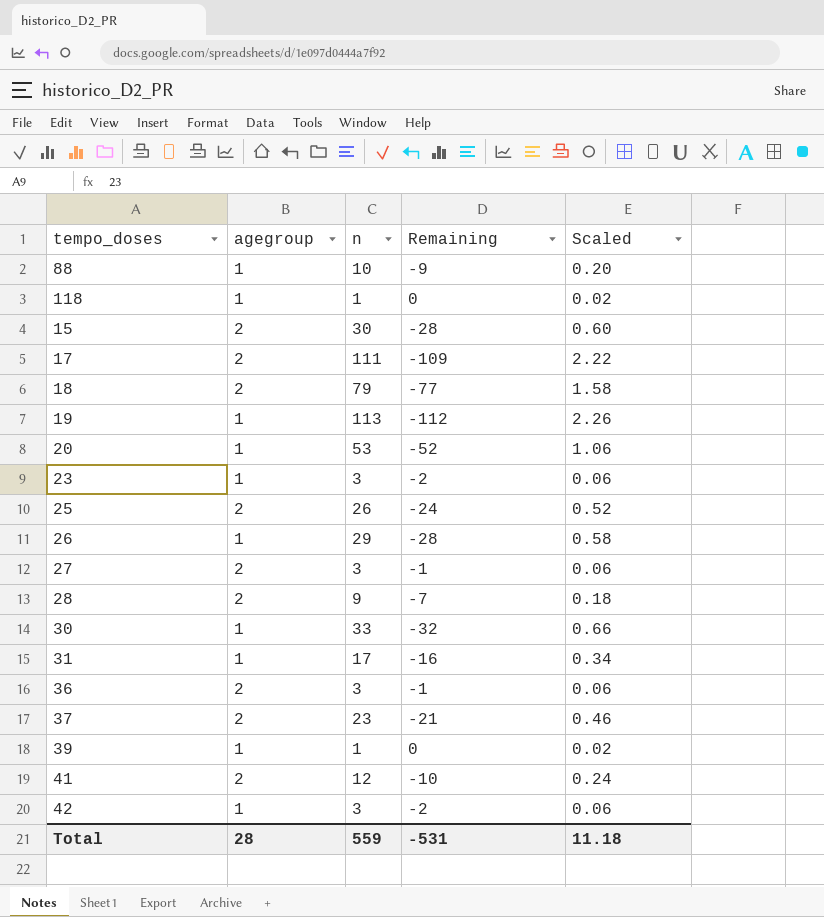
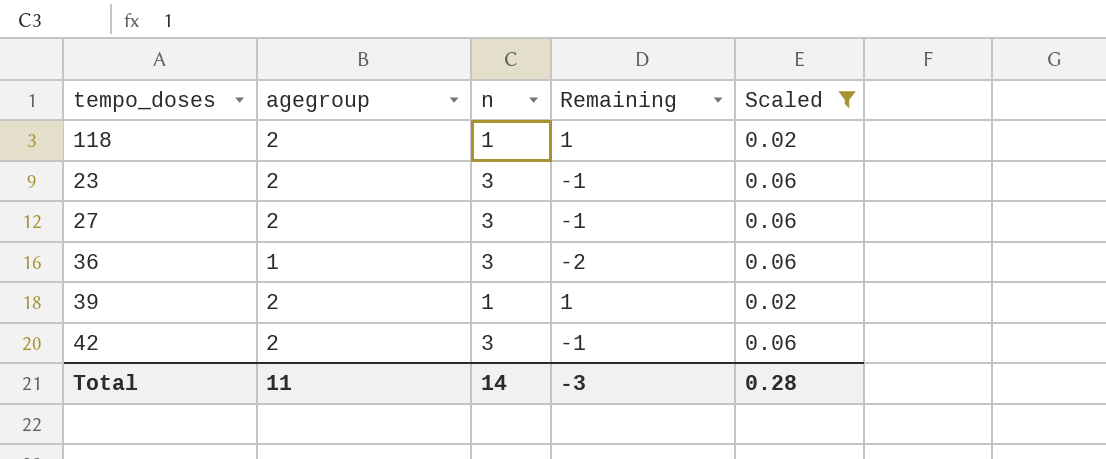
filter: none -> Scaled <= 0.06
118 | agegroup: 1 -> 2
118 | Remaining: 0 -> 1
23 | agegroup: 1 -> 2
23 | Remaining: -2 -> -1
36 | agegroup: 2 -> 1
36 | Remaining: -1 -> -2
39 | agegroup: 1 -> 2
39 | Remaining: 0 -> 1
42 | agegroup: 1 -> 2
42 | Remaining: -2 -> -1
Total | agegroup: 28 -> 11
Total | n: 559 -> 14
Total | Remaining: -531 -> -3
Total | Scaled: 11.18 -> 0.28

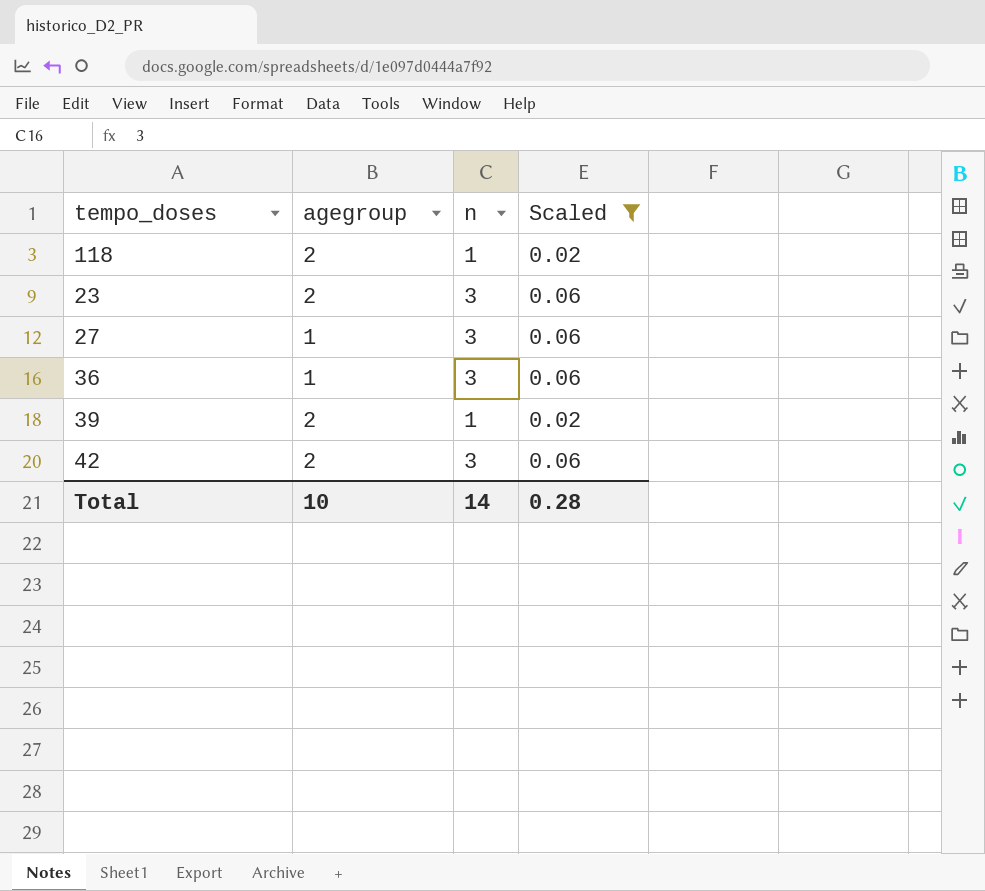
column Remaining | formula: [agegroup] - [n] -> none
27 | agegroup: 2 -> 1
Total | agegroup: 11 -> 10

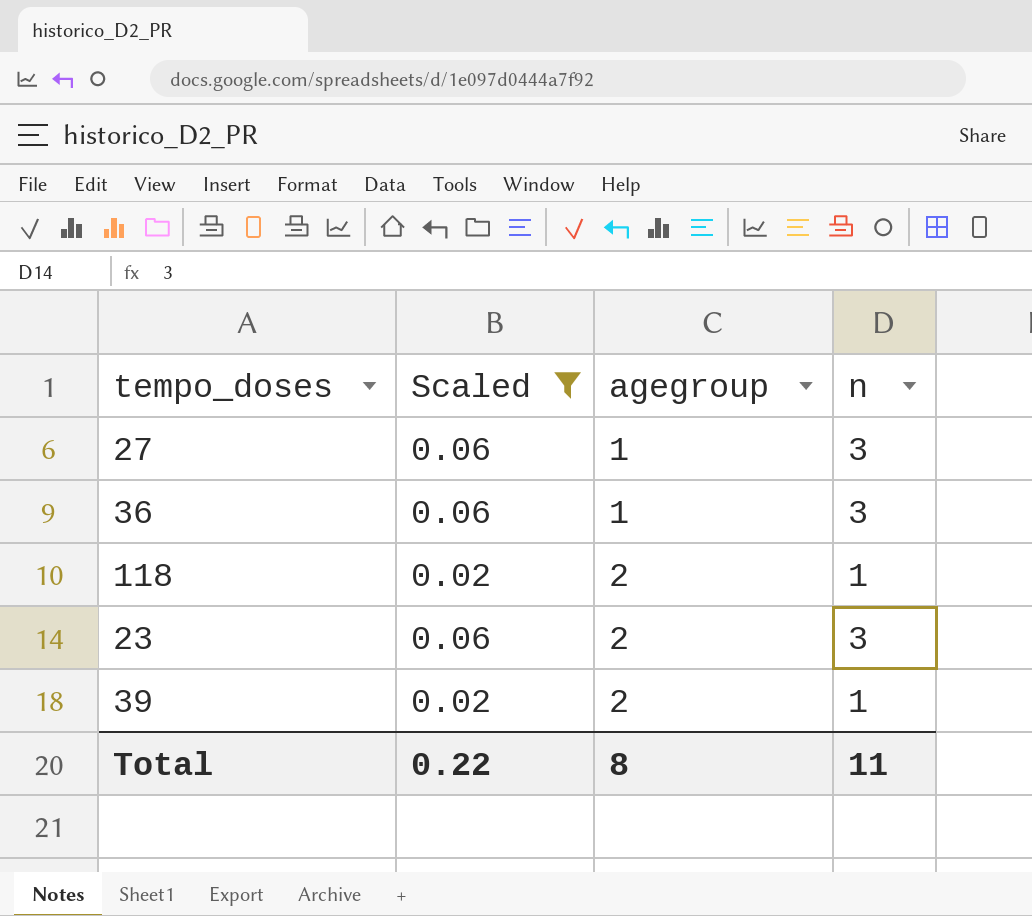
row order: none -> agegroup ascending
column Scaled | position: 4 -> 2
row 42: 2 | 3 | 0.06 -> none
Total | Scaled: 0.28 -> 0.22
Total | agegroup: 10 -> 8
Total | n: 14 -> 11

